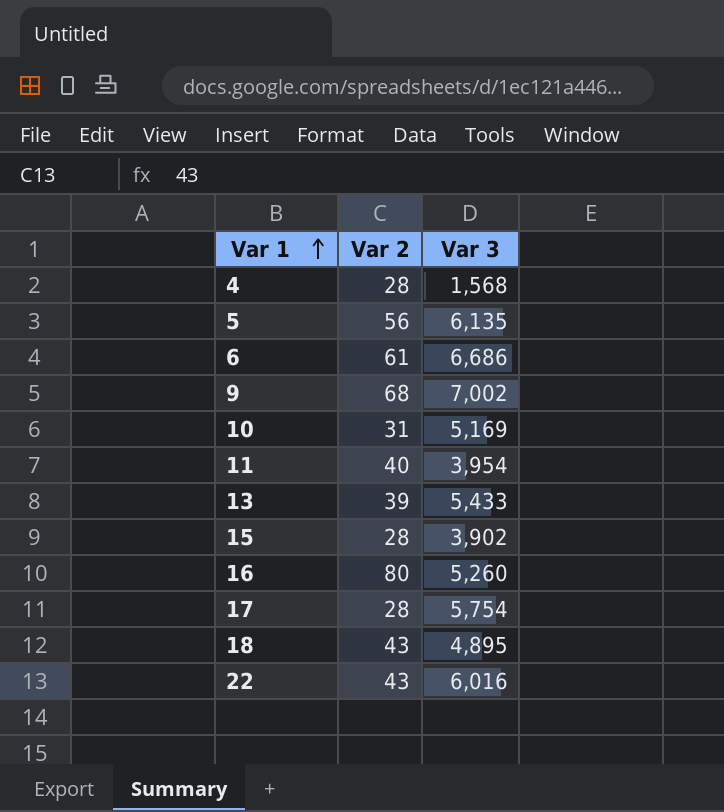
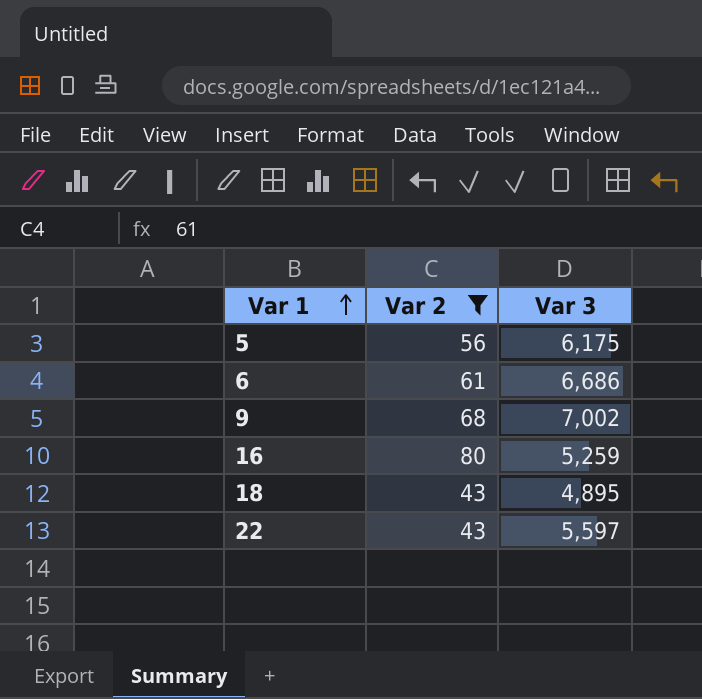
filter: none -> Var 2 >= 43
5 | Var 3: 6,135 -> 6,175
16 | Var 3: 5,260 -> 5,259
22 | Var 3: 6,016 -> 5,597

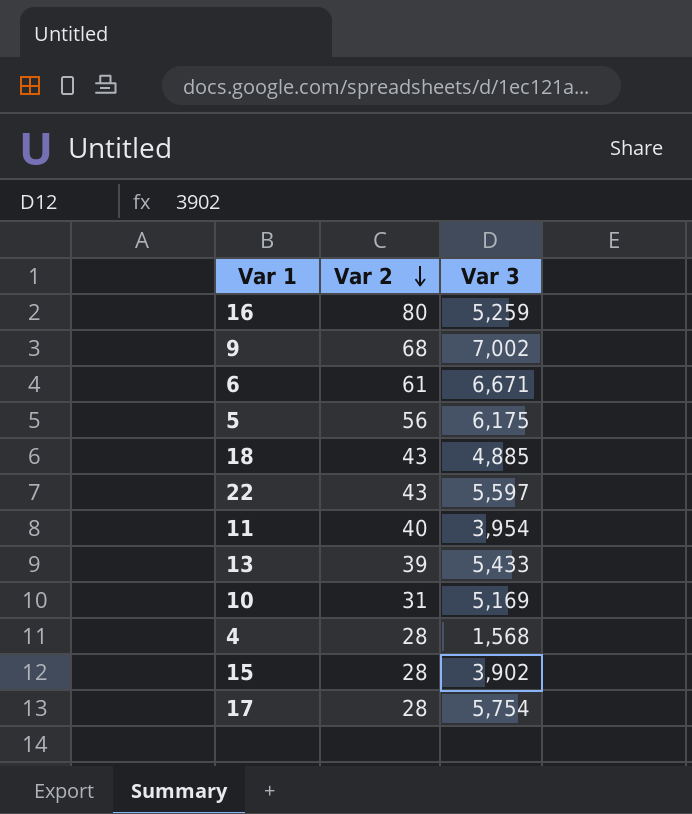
filter: Var 2 >= 43 -> none
row order: Var 1 ascending -> Var 2 descending
6 | Var 3: 6,686 -> 6,671
18 | Var 3: 4,895 -> 4,885

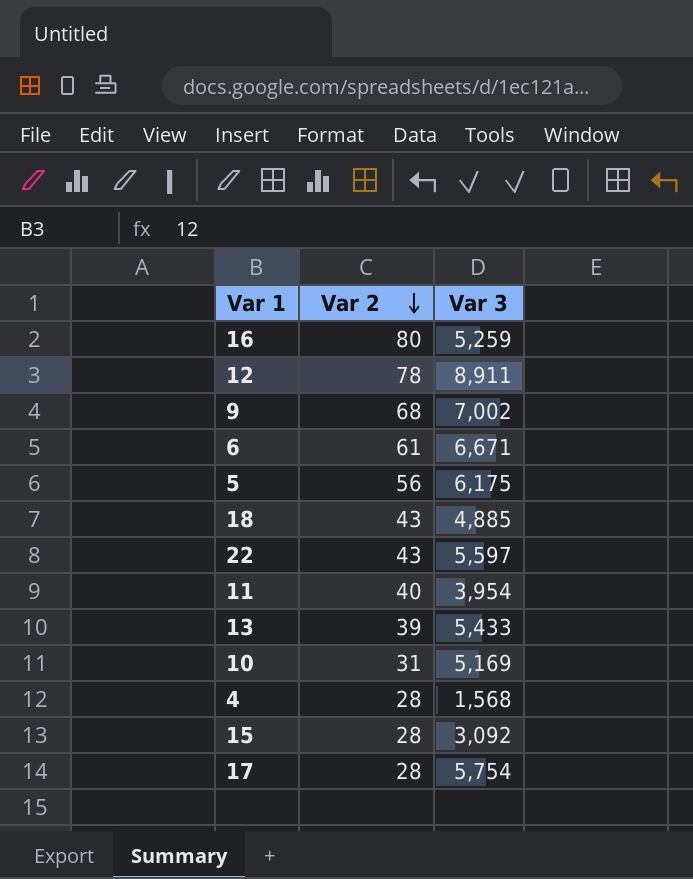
row 12: none -> 78 | 8,911
15 | Var 3: 3,902 -> 3,092

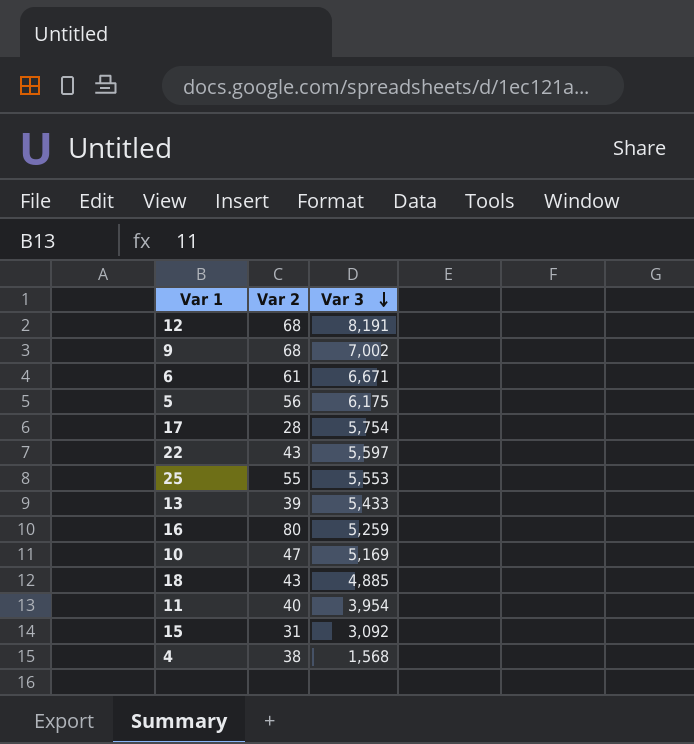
row order: Var 2 descending -> Var 3 descending
12 | Var 2: 78 -> 68
12 | Var 3: 8,911 -> 8,191
row 25: none -> 55 | 5,553
10 | Var 2: 31 -> 47
15 | Var 2: 28 -> 31
4 | Var 2: 28 -> 38

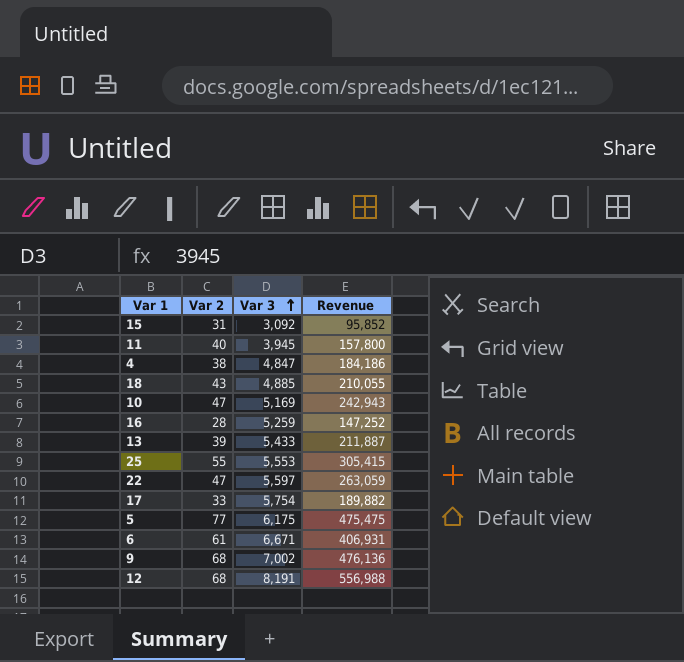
row order: Var 3 descending -> Var 3 ascending
column Revenue | formula: none -> [Var 2] * [Var 3]
11 | Var 3: 3,954 -> 3,945
4 | Var 3: 1,568 -> 4,847
16 | Var 2: 80 -> 28
22 | Var 2: 43 -> 47
17 | Var 2: 28 -> 33
5 | Var 2: 56 -> 77

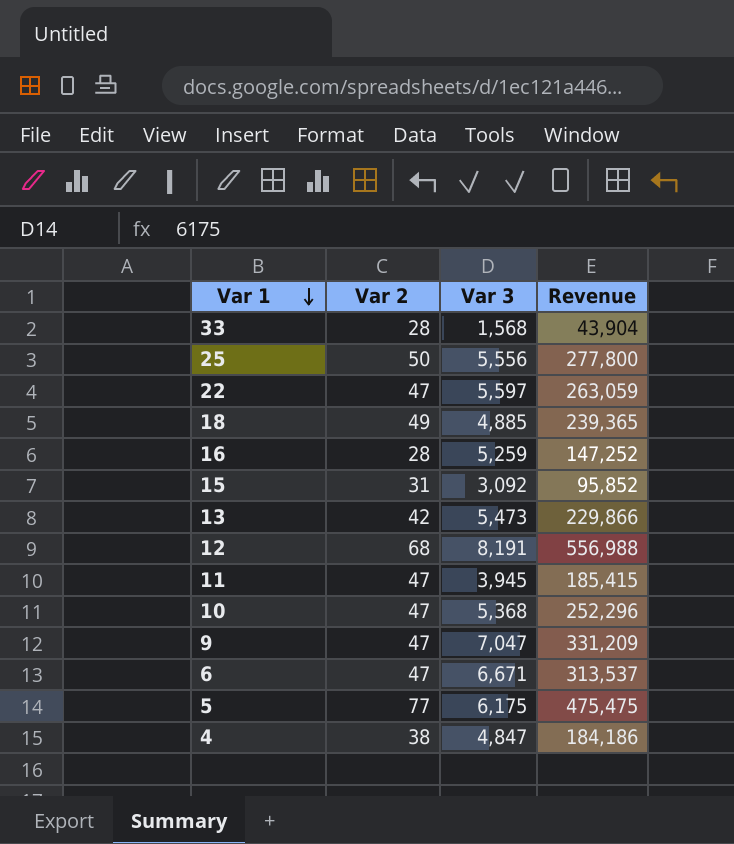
row order: Var 3 ascending -> Var 1 descending
row 17: 33 | 5,754 | 189,882 -> none
row 33: none -> 28 | 1,568 | 43,904
25 | Var 2: 55 -> 50
25 | Var 3: 5,553 -> 5,556
25 | Revenue: 305,415 -> 277,800
18 | Var 2: 43 -> 49
18 | Revenue: 210,055 -> 239,365
13 | Var 2: 39 -> 42
13 | Var 3: 5,433 -> 5,473
13 | Revenue: 211,887 -> 229,866
11 | Var 2: 40 -> 47
11 | Revenue: 157,800 -> 185,415
10 | Var 3: 5,169 -> 5,368
10 | Revenue: 242,943 -> 252,296
9 | Var 2: 68 -> 47
9 | Var 3: 7,002 -> 7,047
9 | Revenue: 476,136 -> 331,209
6 | Var 2: 61 -> 47
6 | Revenue: 406,931 -> 313,537

